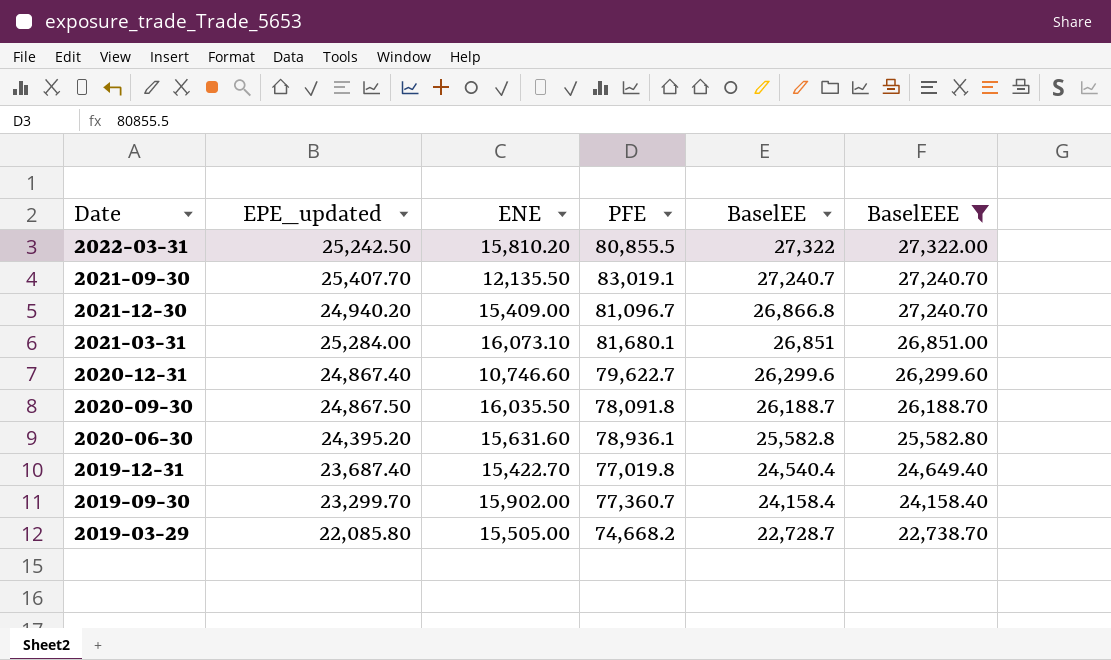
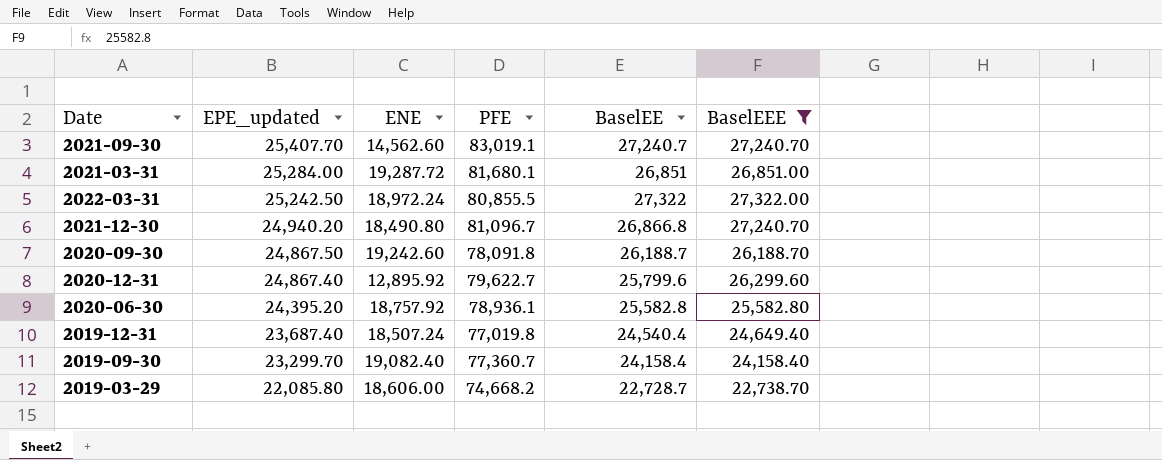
row order: BaselEE descending -> EPE_updated descending
2021-09-30 | ENE: 12,135.50 -> 14,562.60
2021-03-31 | ENE: 16,073.10 -> 19,287.72
2022-03-31 | ENE: 15,810.20 -> 18,972.24
2021-12-30 | ENE: 15,409.00 -> 18,490.80
2020-09-30 | ENE: 16,035.50 -> 19,242.60
2020-12-31 | ENE: 10,746.60 -> 12,895.92
2020-12-31 | BaselEE: 26,299.6 -> 25,799.6
2020-06-30 | ENE: 15,631.60 -> 18,757.92
2019-12-31 | ENE: 15,422.70 -> 18,507.24
2019-09-30 | ENE: 15,902.00 -> 19,082.40
2019-03-29 | ENE: 15,505.00 -> 18,606.00

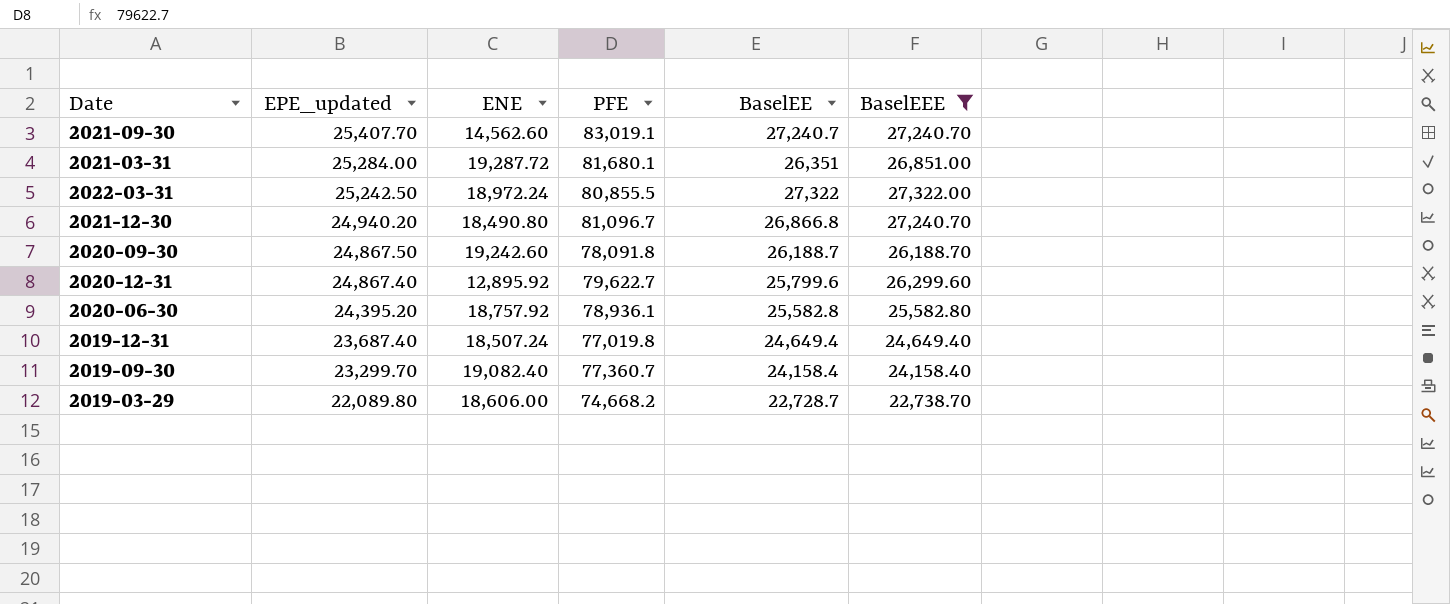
2021-03-31 | BaselEE: 26,851 -> 26,351
2019-12-31 | BaselEE: 24,540.4 -> 24,649.4
2019-03-29 | EPE_updated: 22,085.80 -> 22,089.80

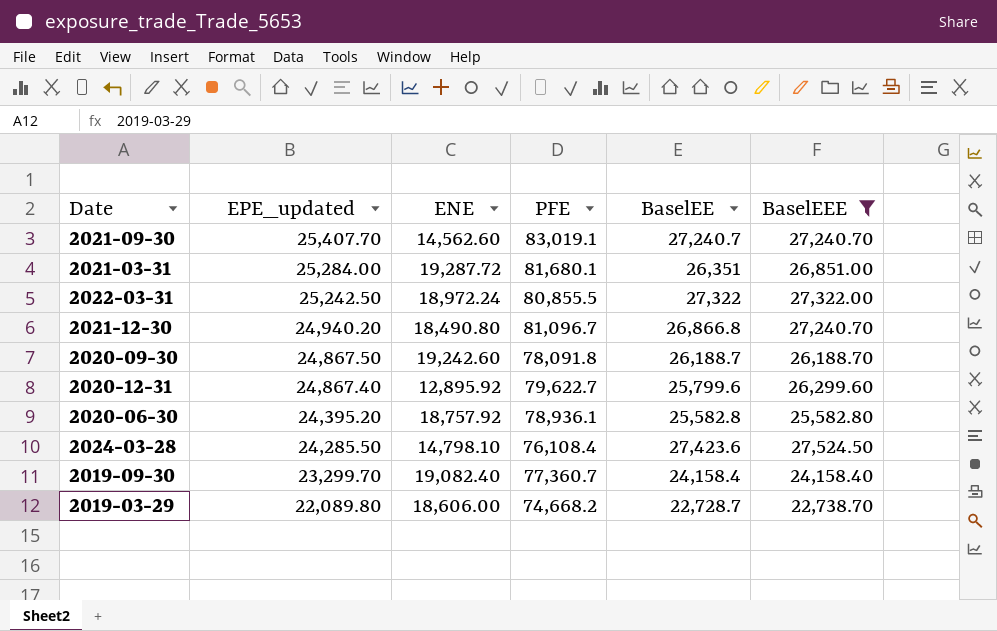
row 2019-12-31: 23,687.40 | 18,507.24 | 77,019.8 | 24,649.4 | 24,649.40 -> none
row 2024-03-28: none -> 24,285.50 | 14,798.10 | 76,108.4 | 27,423.6 | 27,524.50

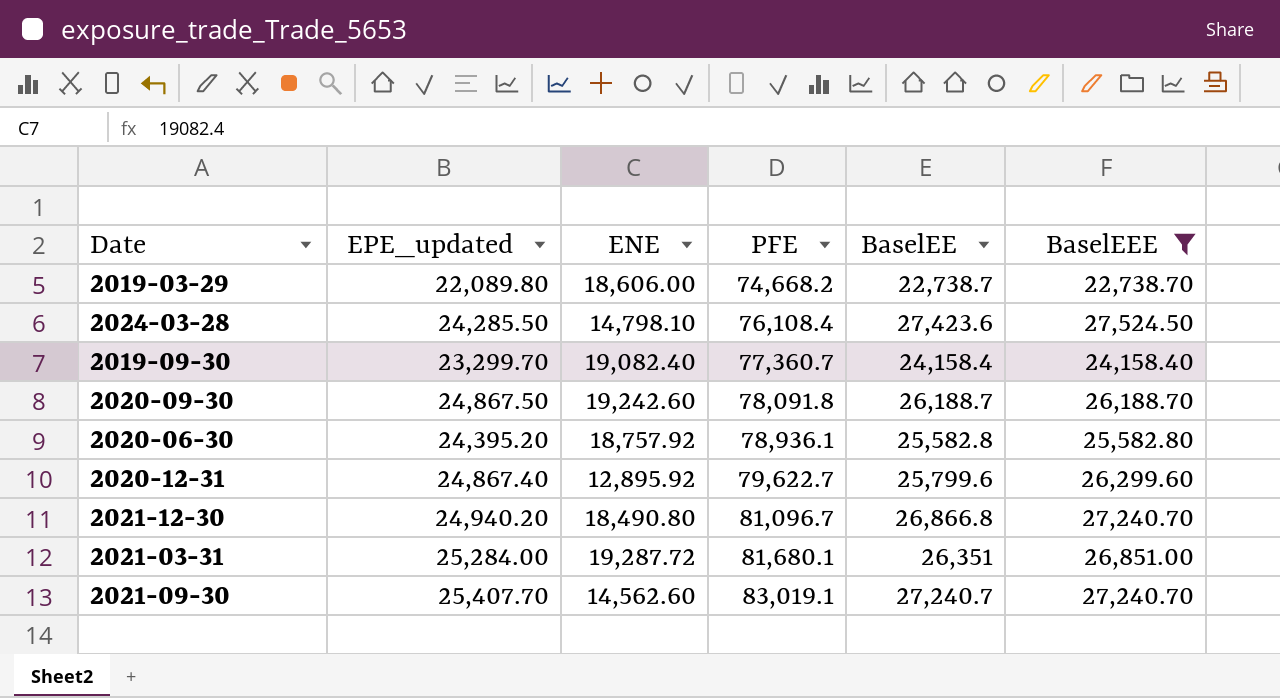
row order: EPE_updated descending -> PFE ascending
row 2022-03-31: 25,242.50 | 18,972.24 | 80,855.5 | 27,322 | 27,322.00 -> none
2019-03-29 | BaselEE: 22,728.7 -> 22,738.7

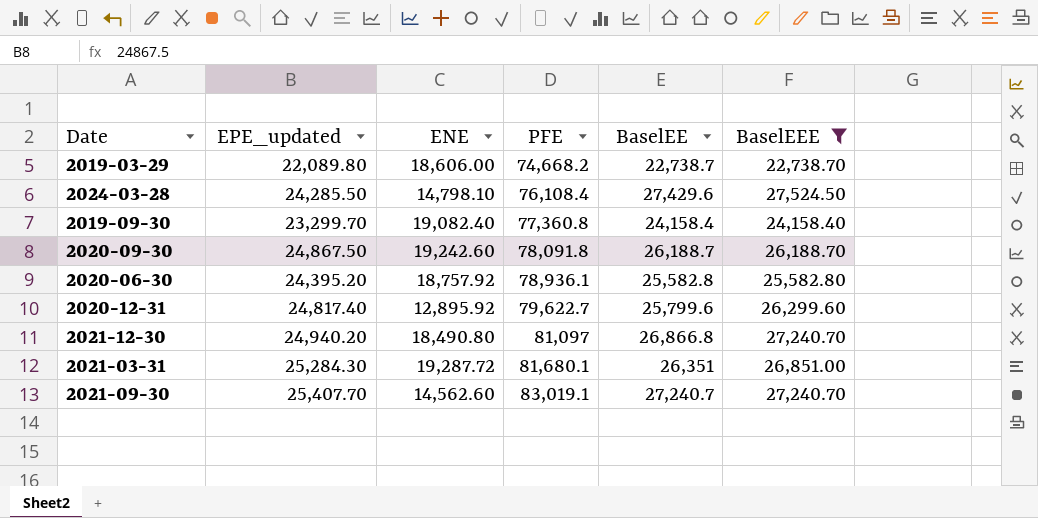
2024-03-28 | BaselEE: 27,423.6 -> 27,429.6
2019-09-30 | PFE: 77,360.7 -> 77,360.8
2020-12-31 | EPE_updated: 24,867.40 -> 24,817.40
2021-12-30 | PFE: 81,096.7 -> 81,097
2021-03-31 | EPE_updated: 25,284.00 -> 25,284.30

